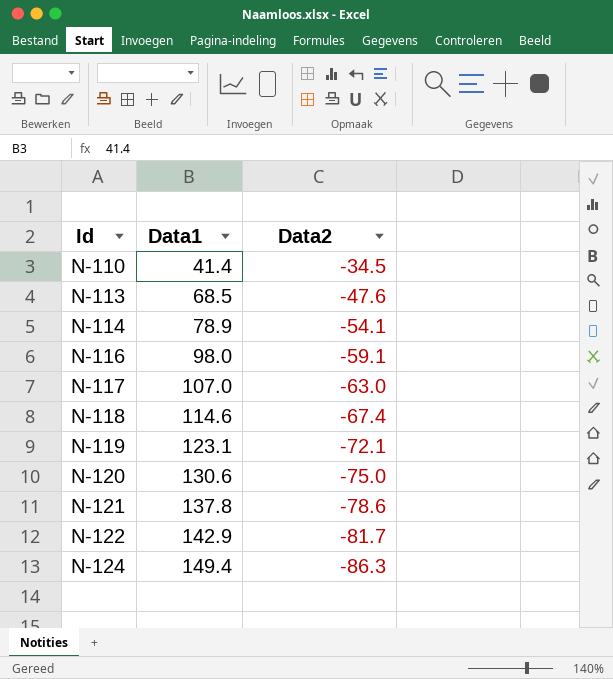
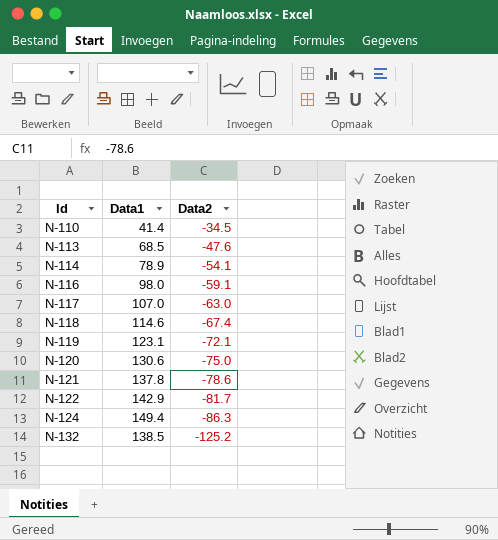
row N-132: none -> 138.5 | -125.2

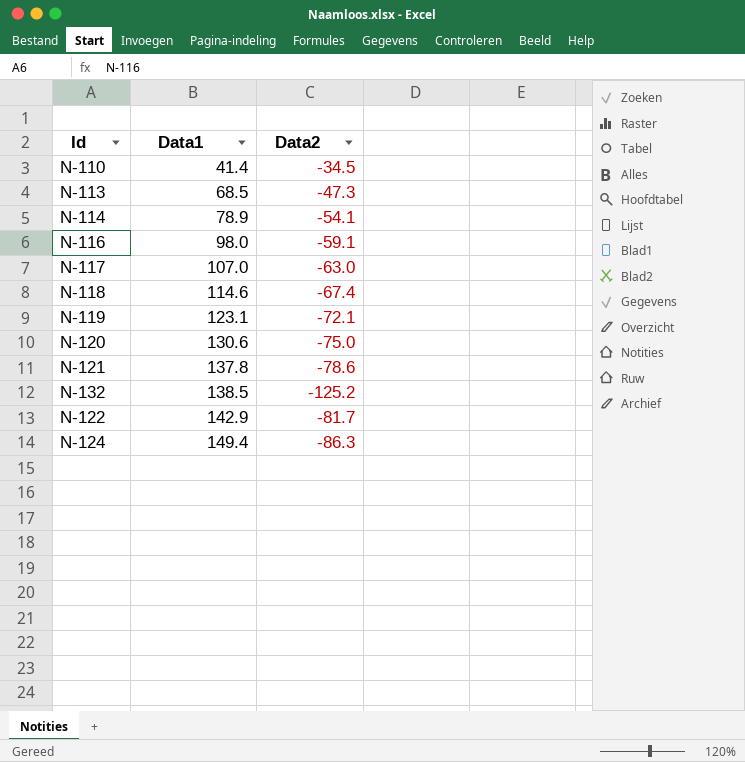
row order: Id ascending -> Data1 ascending
N-113 | Data2: -47.6 -> -47.3

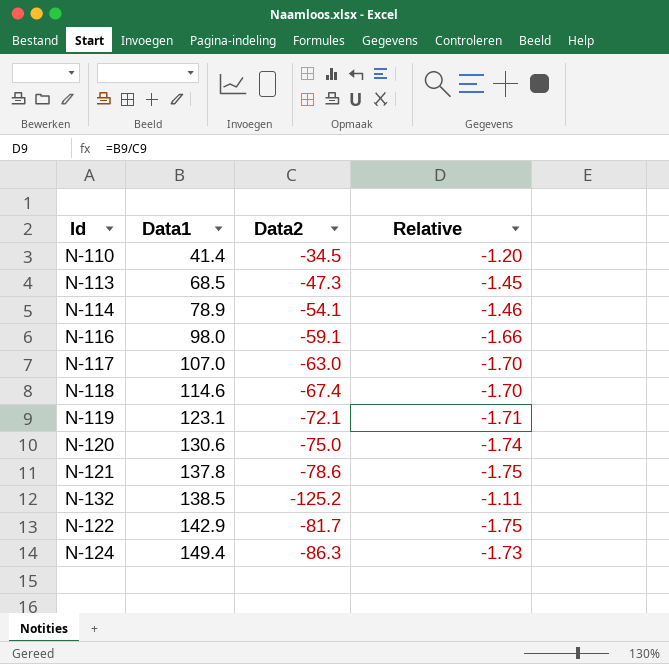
column Relative | formula: none -> [Data1] / [Data2]

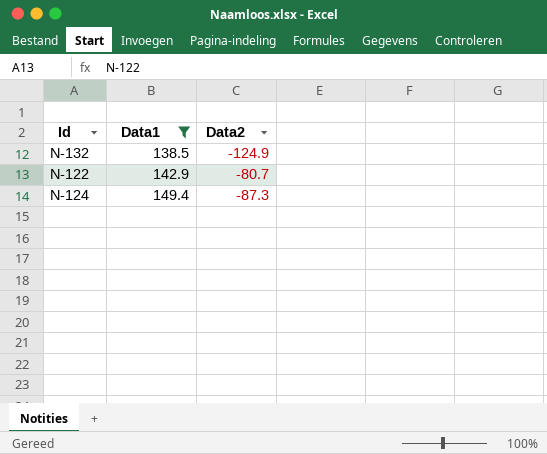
filter: none -> Data1 >= 138.5
column Relative | formula: [Data1] / [Data2] -> none
N-132 | Data2: -125.2 -> -124.9
N-122 | Data2: -81.7 -> -80.7
N-124 | Data2: -86.3 -> -87.3

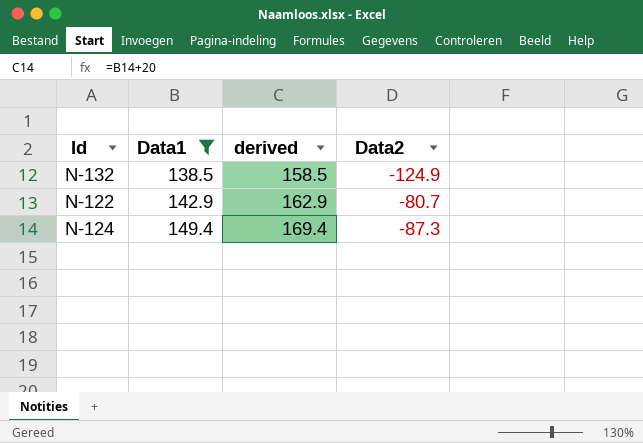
column derived | formula: none -> [Data1] + 20

